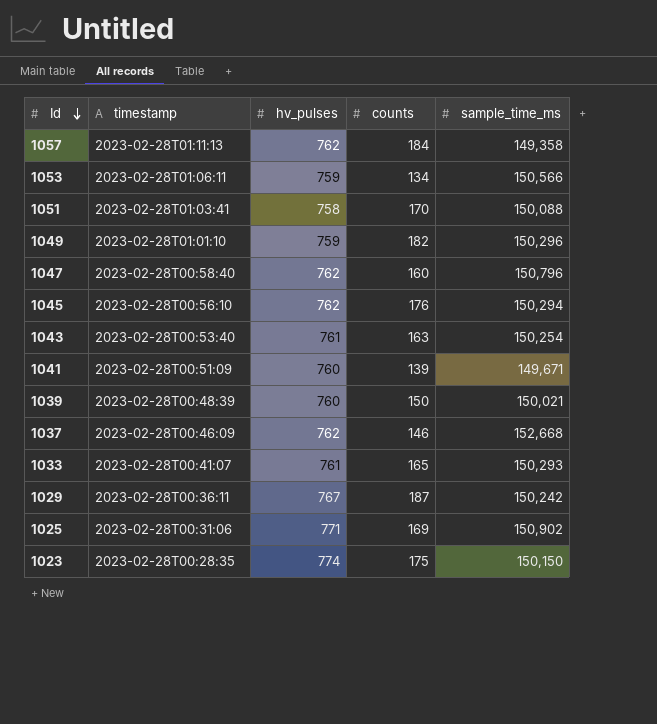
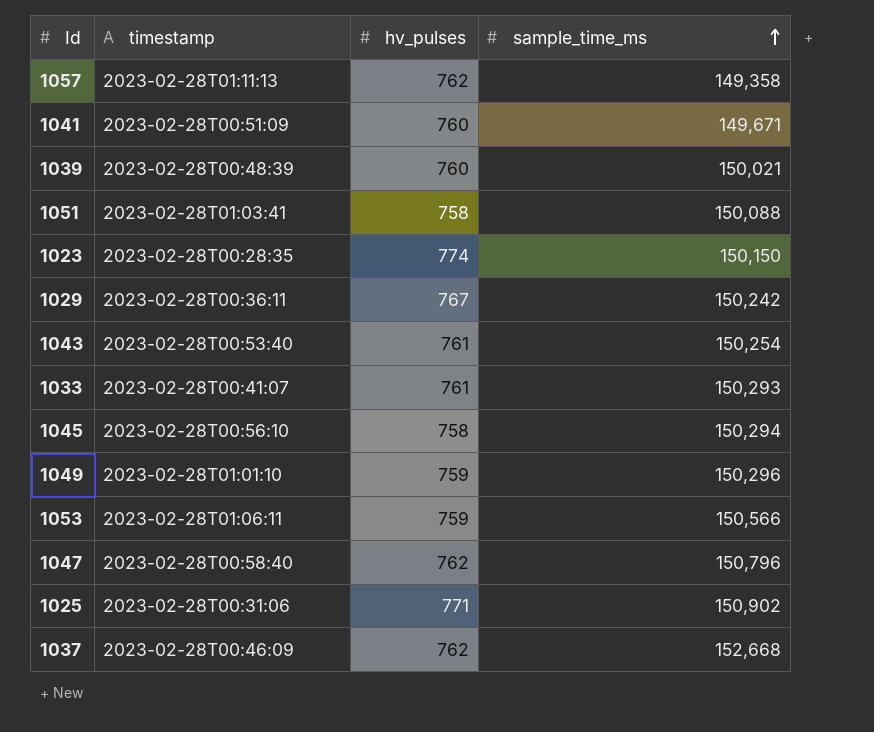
row order: Id descending -> sample_time_ms ascending
column counts | position: 4 -> none
1045 | hv_pulses: 762 -> 758

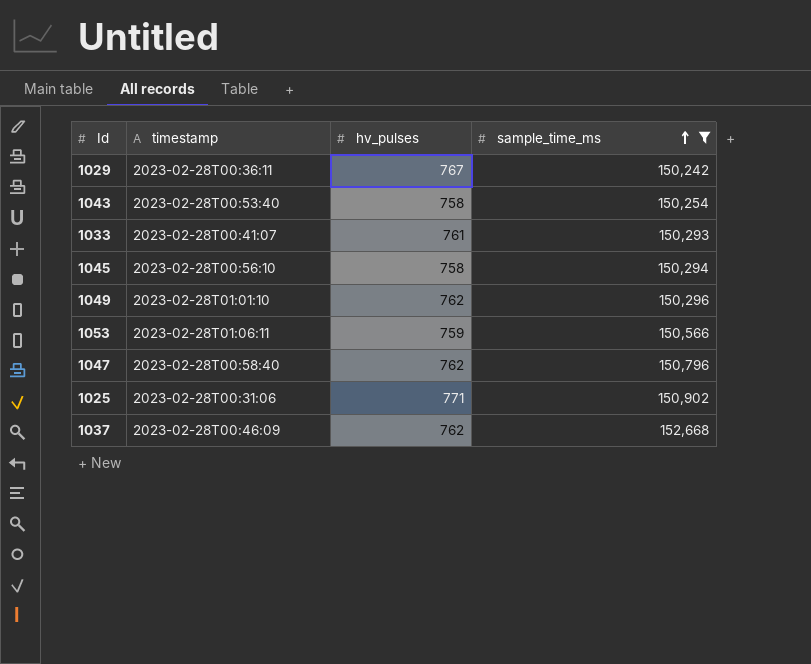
filter: none -> sample_time_ms >= 150,242
1043 | hv_pulses: 761 -> 758
1049 | hv_pulses: 759 -> 762

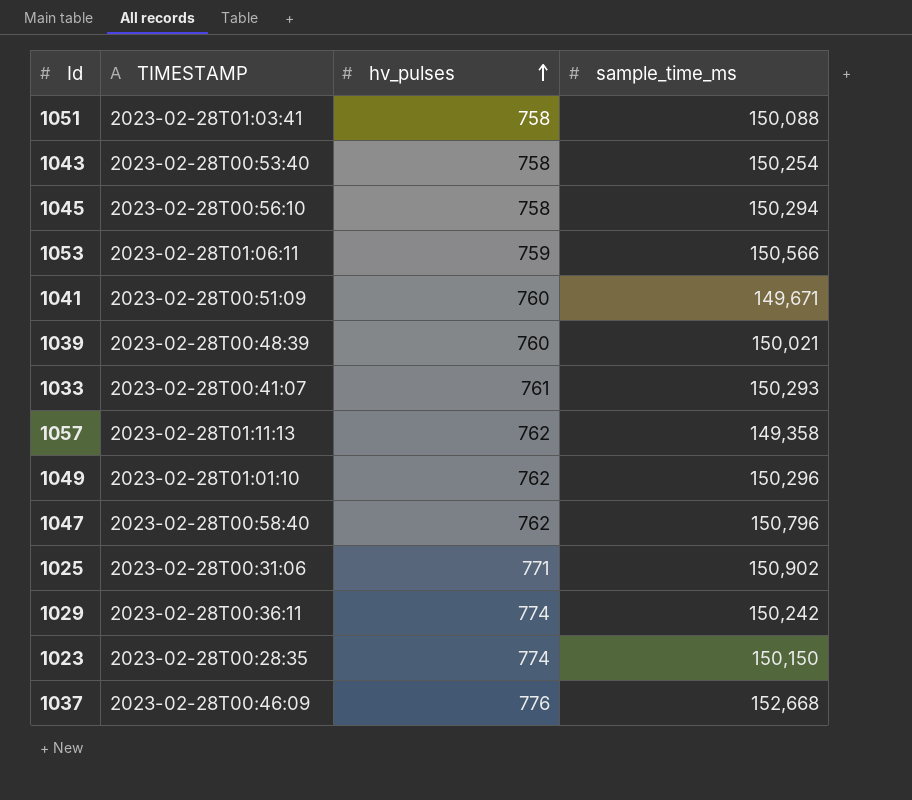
filter: sample_time_ms >= 150,242 -> none
row order: sample_time_ms ascending -> hv_pulses ascending
column name: timestamp -> TIMESTAMP
1029 | hv_pulses: 767 -> 774
1037 | hv_pulses: 762 -> 776

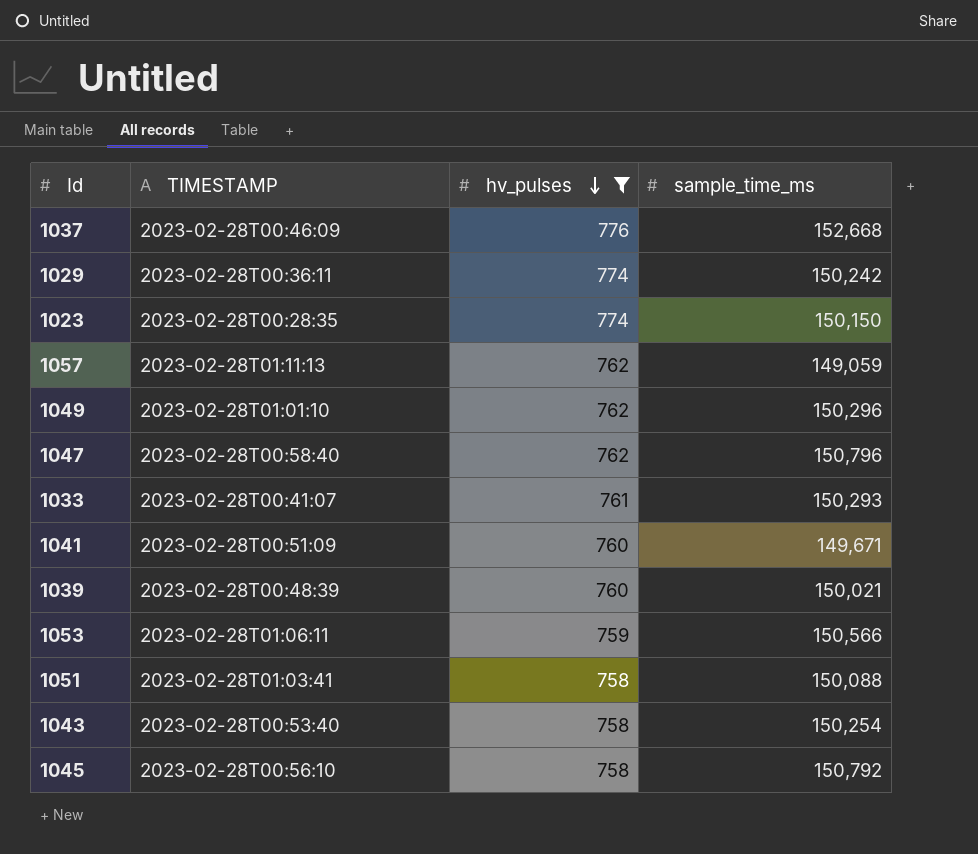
filter: none -> hv_pulses != 771
row order: hv_pulses ascending -> hv_pulses descending
1057 | sample_time_ms: 149,358 -> 149,059
1045 | sample_time_ms: 150,294 -> 150,792

